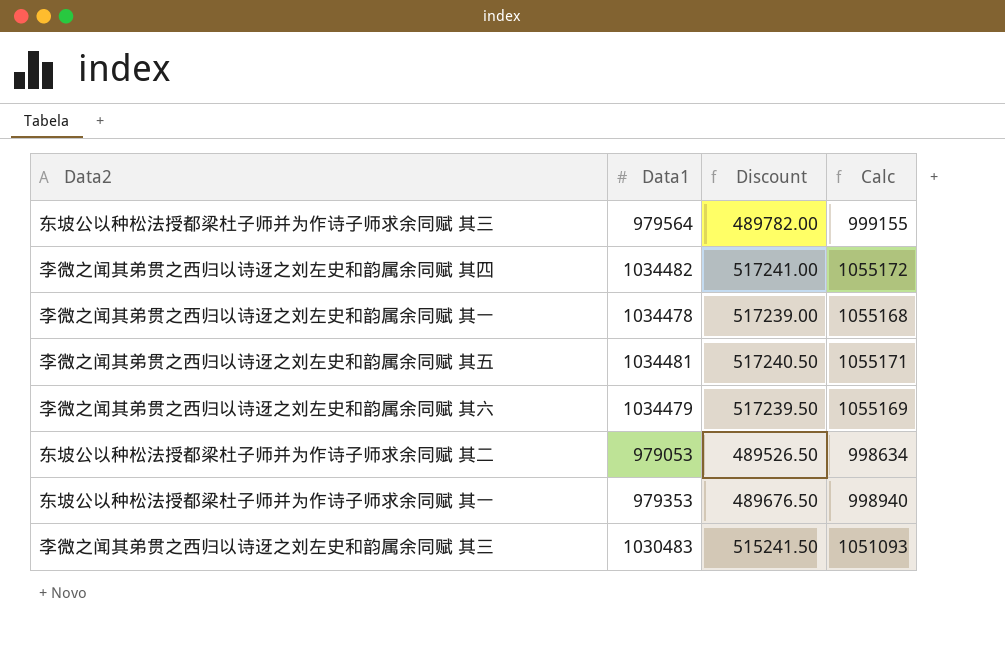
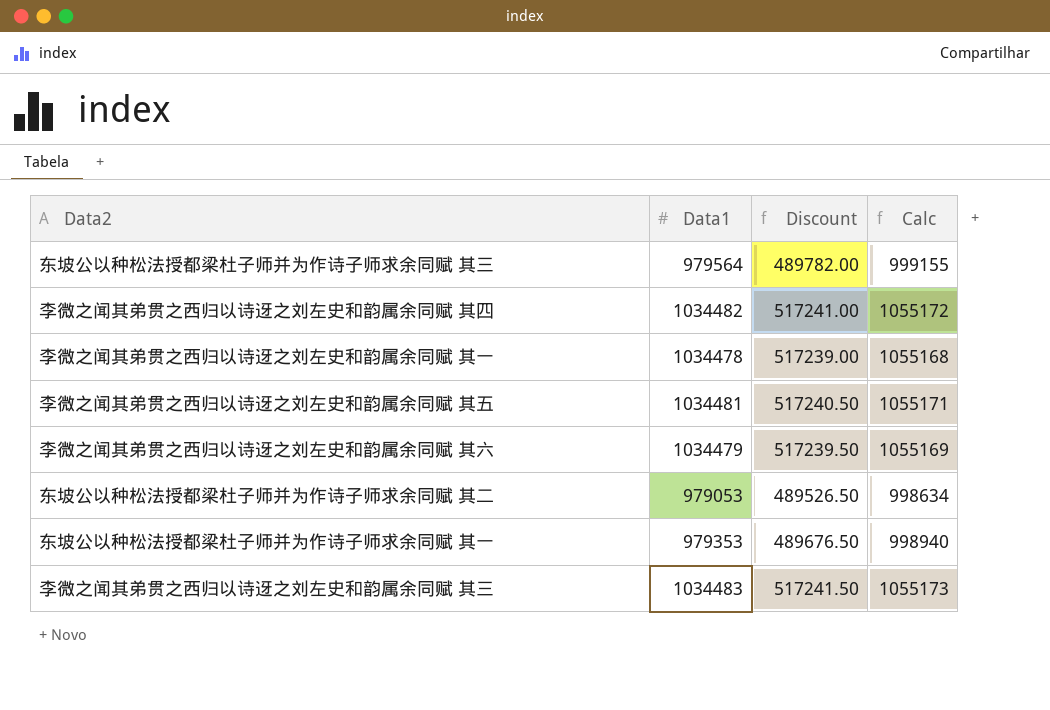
李微之闻其弟贯之西归以诗迓之刘左史和韵属余同赋 其三 | Data1: 1030483 -> 1034483
李微之闻其弟贯之西归以诗迓之刘左史和韵属余同赋 其三 | Discount: 515241.50 -> 517241.50
李微之闻其弟贯之西归以诗迓之刘左史和韵属余同赋 其三 | Calc: 1051093 -> 1055173

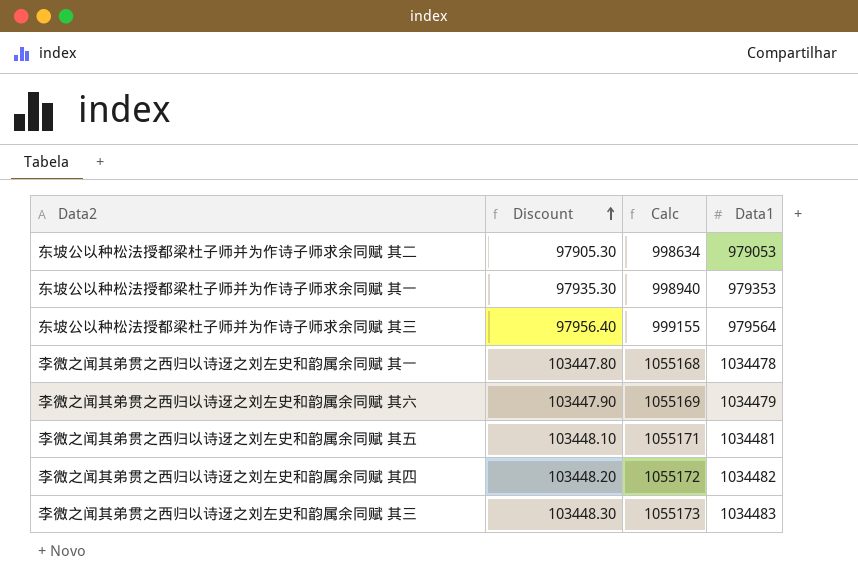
row order: none -> Discount ascending
column Discount | formula: [Data1] * 0.5 -> [Data1] * 0.1
column Data1 | position: 2 -> 4

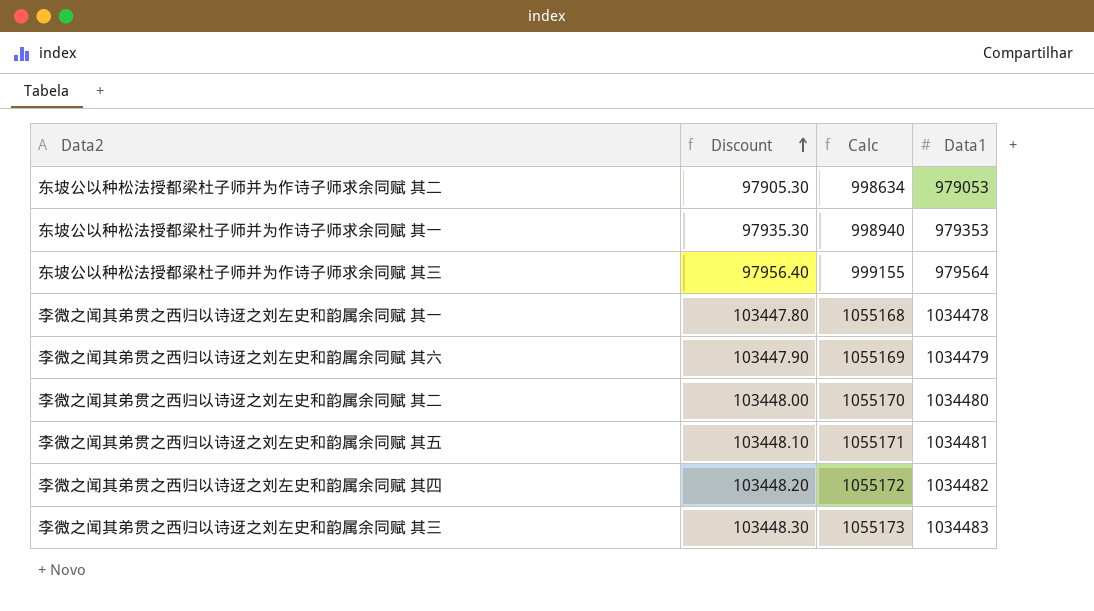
row 李微之闻其弟贯之西归以诗迓之刘左史和韵属余同赋 其二: none -> 103448.00 | 1055170 | 1034480

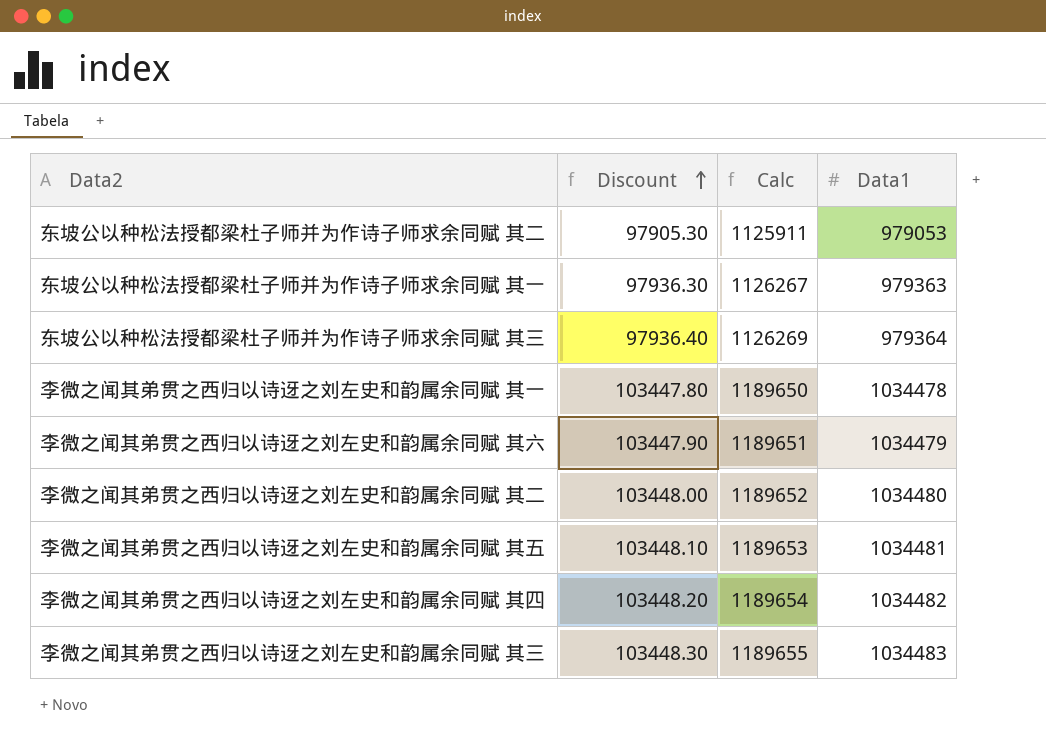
column Calc | formula: [Data1] * 1.02 -> [Data1] * 1.15
东坡公以种松法授都梁杜子师并为作诗子师求余同赋 其一 | Discount: 97935.30 -> 97936.30
东坡公以种松法授都梁杜子师并为作诗子师求余同赋 其一 | Data1: 979353 -> 979363
东坡公以种松法授都梁杜子师并为作诗子师求余同赋 其三 | Discount: 97956.40 -> 97936.40
东坡公以种松法授都梁杜子师并为作诗子师求余同赋 其三 | Data1: 979564 -> 979364

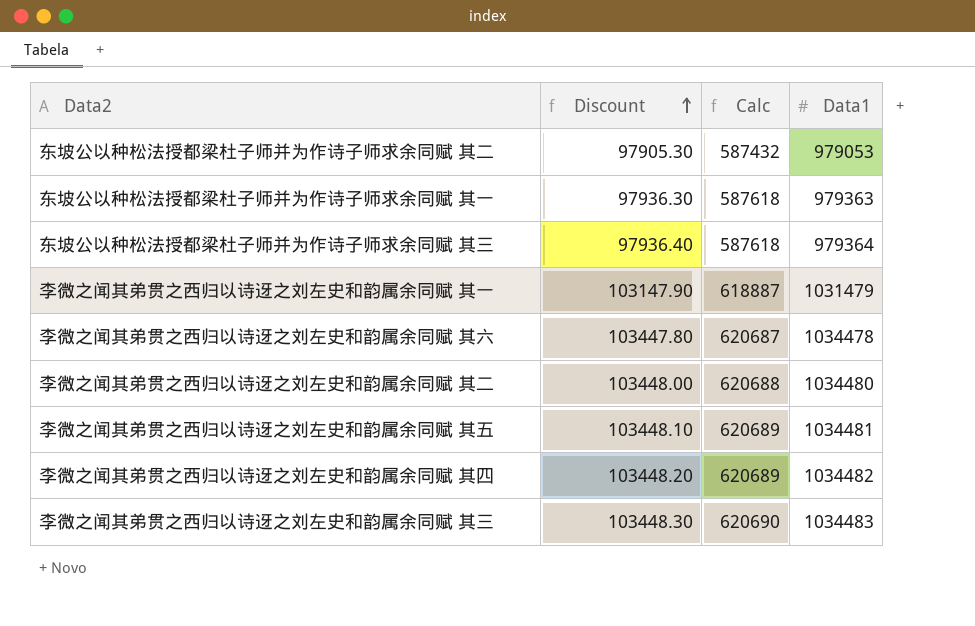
column Calc | formula: [Data1] * 1.15 -> [Data1] * 0.6
李微之闻其弟贯之西归以诗迓之刘左史和韵属余同赋 其一 | Discount: 103447.80 -> 103147.90
李微之闻其弟贯之西归以诗迓之刘左史和韵属余同赋 其一 | Data1: 1034478 -> 1031479
李微之闻其弟贯之西归以诗迓之刘左史和韵属余同赋 其六 | Discount: 103447.90 -> 103447.80
李微之闻其弟贯之西归以诗迓之刘左史和韵属余同赋 其六 | Data1: 1034479 -> 1034478

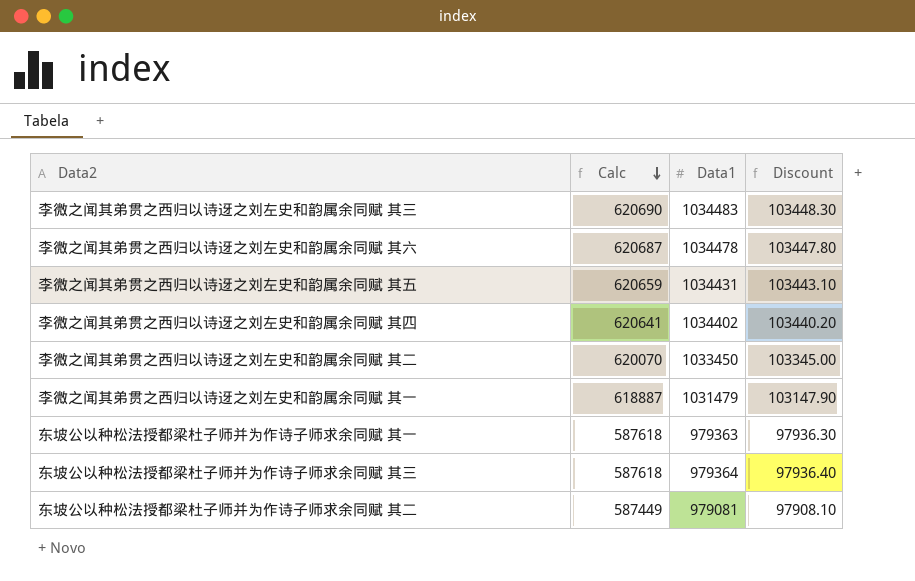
row order: Discount ascending -> Calc descending
column Discount | position: 2 -> 4
李微之闻其弟贯之西归以诗迓之刘左史和韵属余同赋 其五 | Calc: 620689 -> 620659
李微之闻其弟贯之西归以诗迓之刘左史和韵属余同赋 其五 | Data1: 1034481 -> 1034431
李微之闻其弟贯之西归以诗迓之刘左史和韵属余同赋 其五 | Discount: 103448.10 -> 103443.10
李微之闻其弟贯之西归以诗迓之刘左史和韵属余同赋 其四 | Calc: 620689 -> 620641
李微之闻其弟贯之西归以诗迓之刘左史和韵属余同赋 其四 | Data1: 1034482 -> 1034402
李微之闻其弟贯之西归以诗迓之刘左史和韵属余同赋 其四 | Discount: 103448.20 -> 103440.20
李微之闻其弟贯之西归以诗迓之刘左史和韵属余同赋 其二 | Calc: 620688 -> 620070
李微之闻其弟贯之西归以诗迓之刘左史和韵属余同赋 其二 | Data1: 1034480 -> 1033450
李微之闻其弟贯之西归以诗迓之刘左史和韵属余同赋 其二 | Discount: 103448.00 -> 103345.00
东坡公以种松法授都梁杜子师并为作诗子师求余同赋 其二 | Calc: 587432 -> 587449
东坡公以种松法授都梁杜子师并为作诗子师求余同赋 其二 | Data1: 979053 -> 979081
东坡公以种松法授都梁杜子师并为作诗子师求余同赋 其二 | Discount: 97905.30 -> 97908.10

